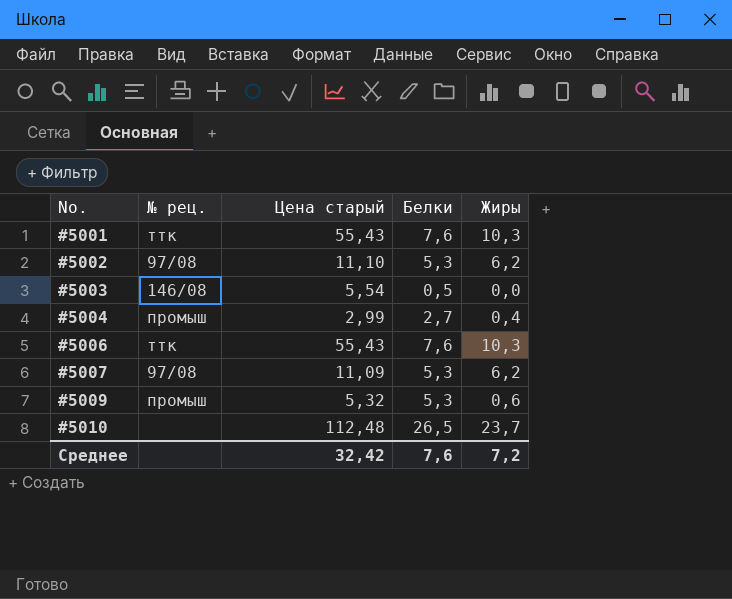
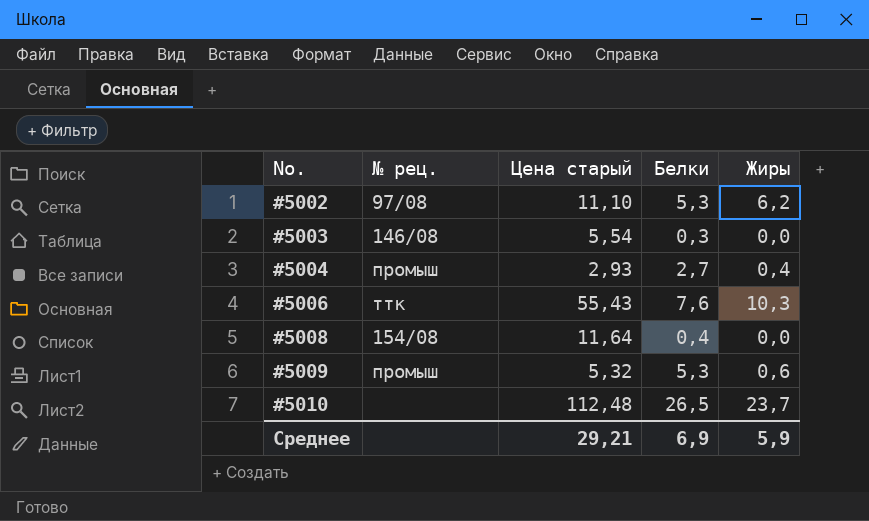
row #5001: ттк | 55,43 | 7,6 | 10,3 -> none
row #5007: 97/08 | 11,09 | 5,3 | 6,2 -> none
#5003 | Белки: 0,5 -> 0,3
#5004 | Цена старый: 2,99 -> 2,93
row #5008: none -> 154/08 | 11,64 | 0,4 | 0,0
Среднее | Цена старый: 32,42 -> 29,21
Среднее | Белки: 7,6 -> 6,9
Среднее | Жиры: 7,2 -> 5,9

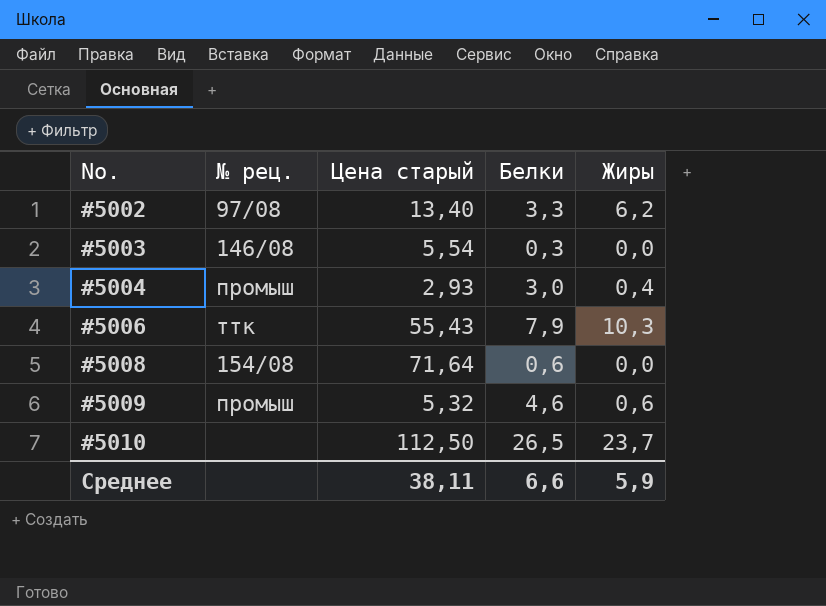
#5002 | Цена старый: 11,10 -> 13,40
#5002 | Белки: 5,3 -> 3,3
#5004 | Белки: 2,7 -> 3,0
#5006 | Белки: 7,6 -> 7,9
#5008 | Цена старый: 11,64 -> 71,64
#5008 | Белки: 0,4 -> 0,6
#5009 | Белки: 5,3 -> 4,6
#5010 | Цена старый: 112,48 -> 112,50
Среднее | Цена старый: 29,21 -> 38,11
Среднее | Белки: 6,9 -> 6,6

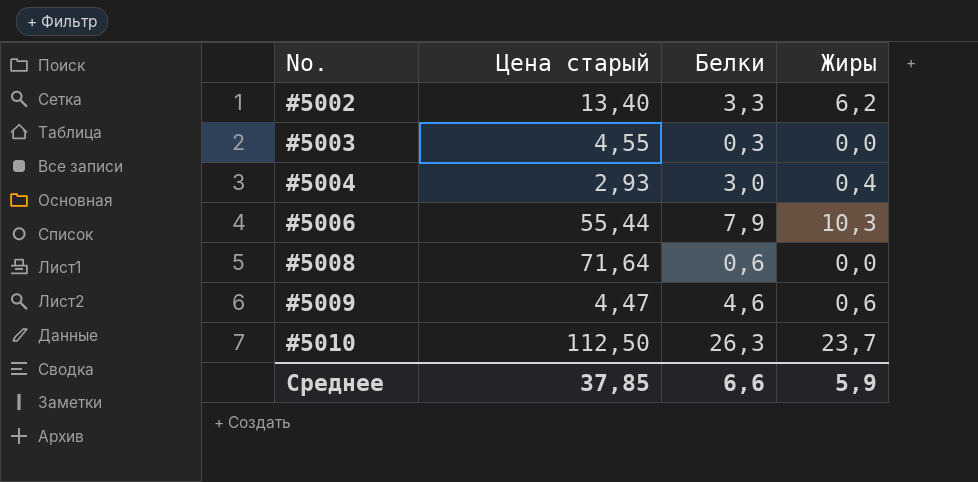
column № рец. | position: 2 -> none
#5003 | Цена старый: 5,54 -> 4,55
#5006 | Цена старый: 55,43 -> 55,44
#5009 | Цена старый: 5,32 -> 4,47
#5010 | Белки: 26,5 -> 26,3
Среднее | Цена старый: 38,11 -> 37,85

